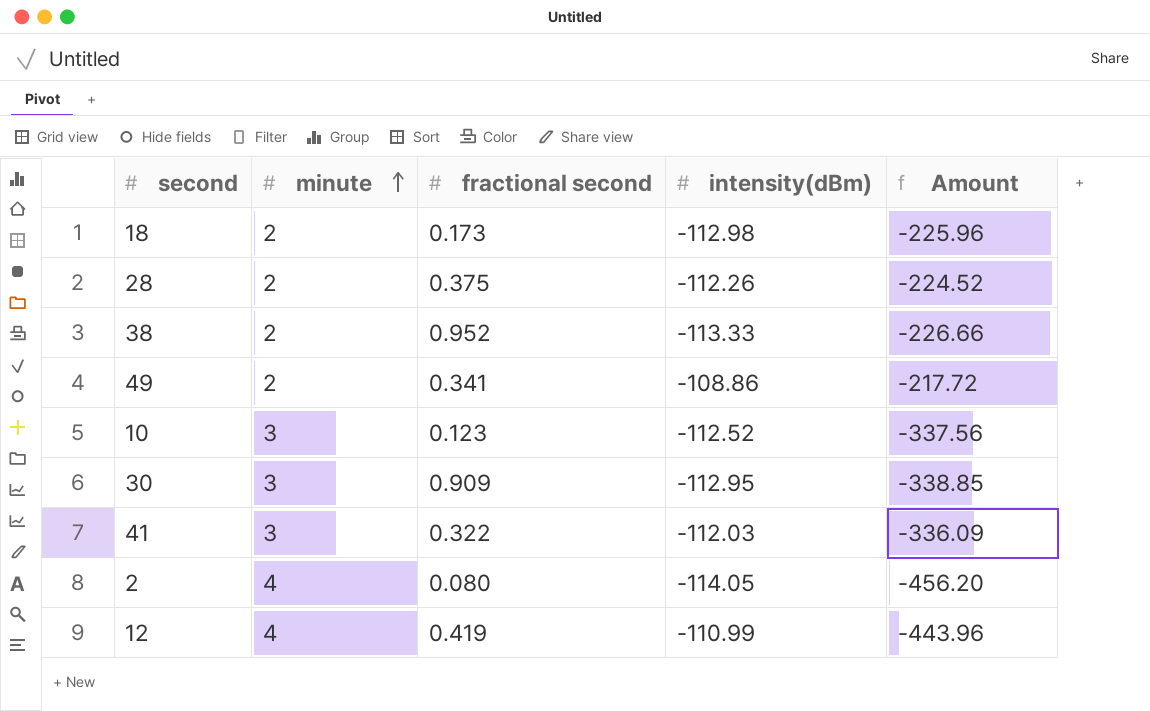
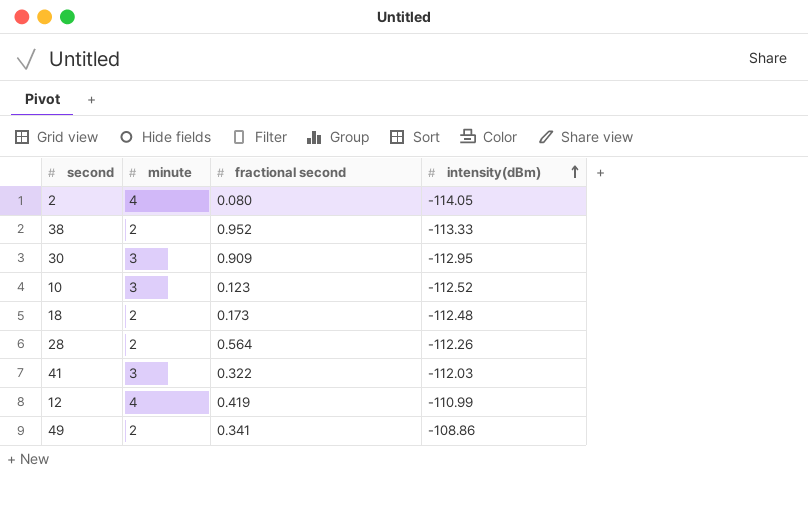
row order: minute ascending -> intensity(dBm) ascending
column Amount | formula: [minute] * [intensity(dBm)] -> none
18 | intensity(dBm): -112.98 -> -112.48
28 | fractional second: 0.375 -> 0.564

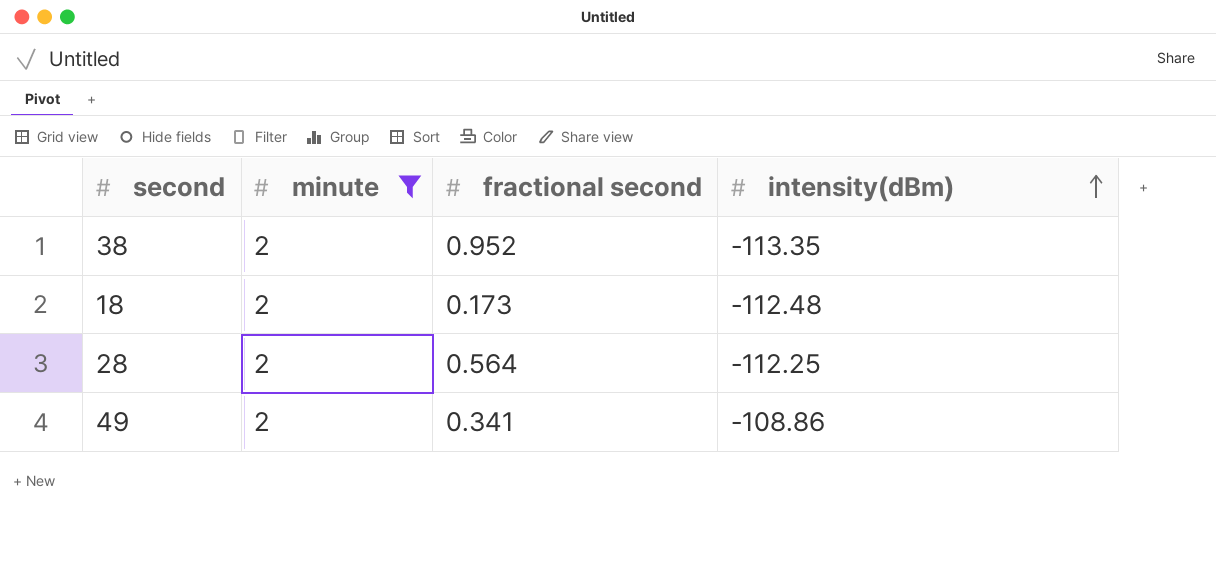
filter: none -> minute = 2
38 | intensity(dBm): -113.33 -> -113.35
28 | intensity(dBm): -112.26 -> -112.25

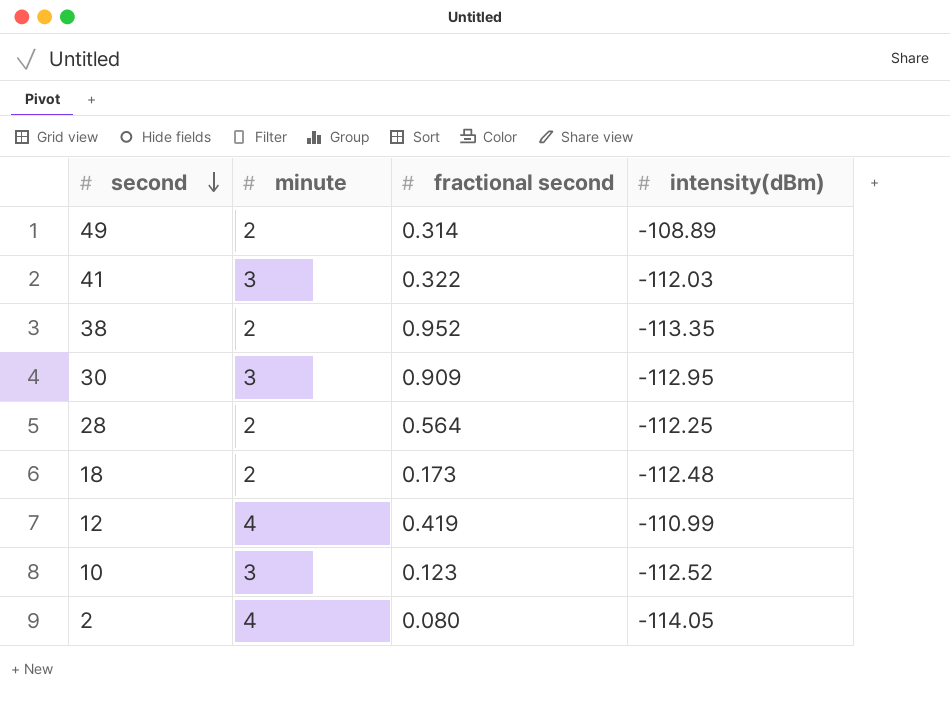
filter: minute = 2 -> none
row order: intensity(dBm) ascending -> second descending
49 | fractional second: 0.341 -> 0.314
49 | intensity(dBm): -108.86 -> -108.89

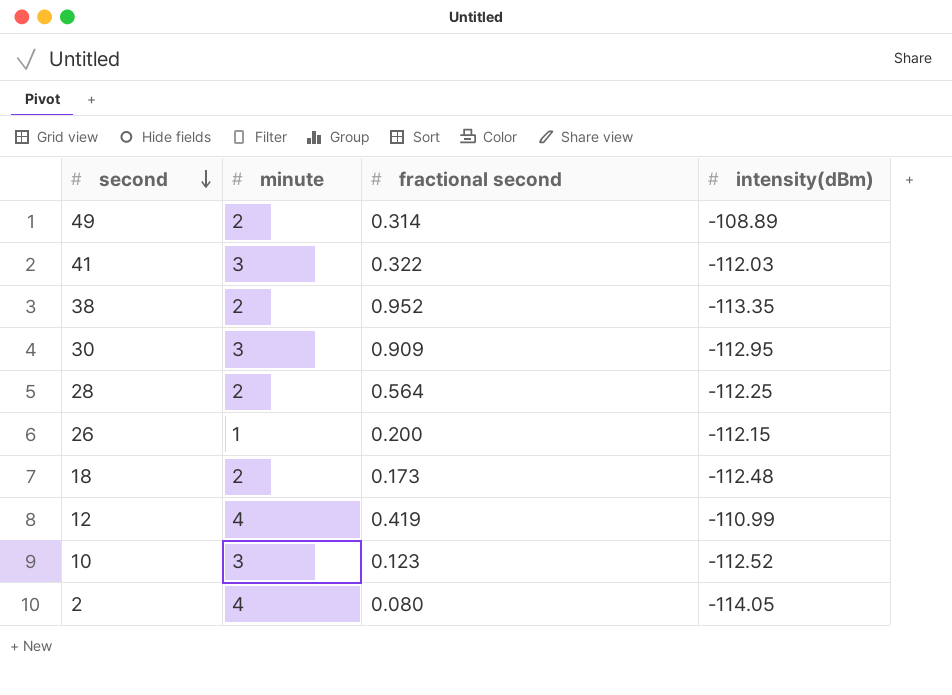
row 26: none -> 1 | 0.200 | -112.15

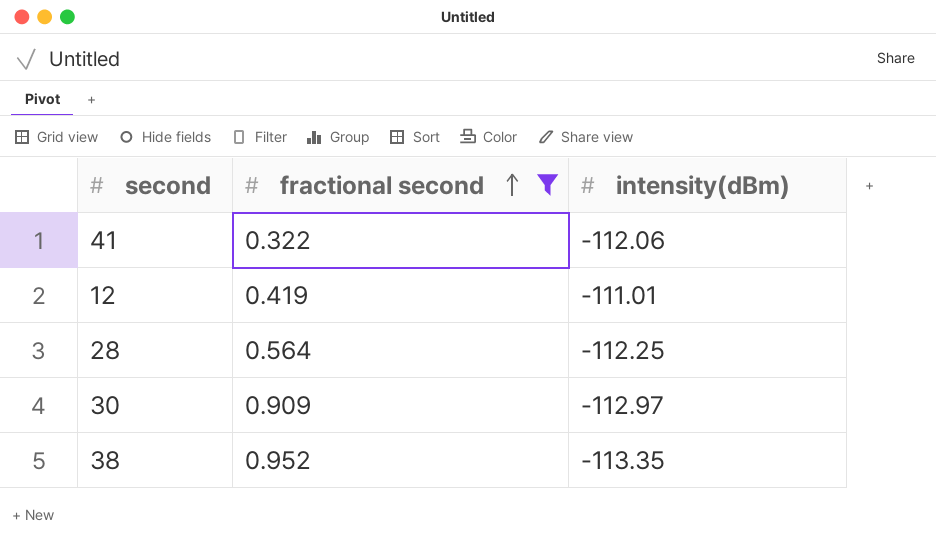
filter: none -> fractional second >= 0.322
row order: second descending -> fractional second ascending
column minute | position: 2 -> none
41 | intensity(dBm): -112.03 -> -112.06
12 | intensity(dBm): -110.99 -> -111.01
30 | intensity(dBm): -112.95 -> -112.97

